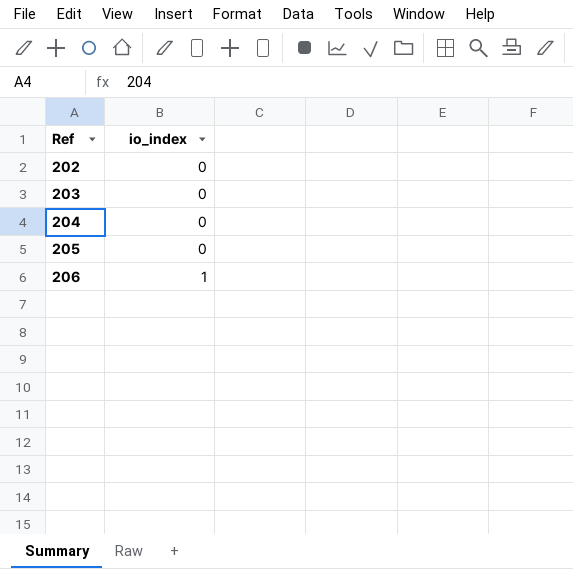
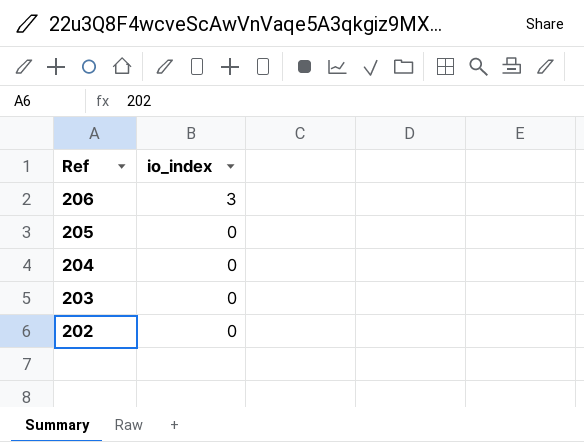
row order: Ref ascending -> Ref descending
206 | io_index: 1 -> 3

